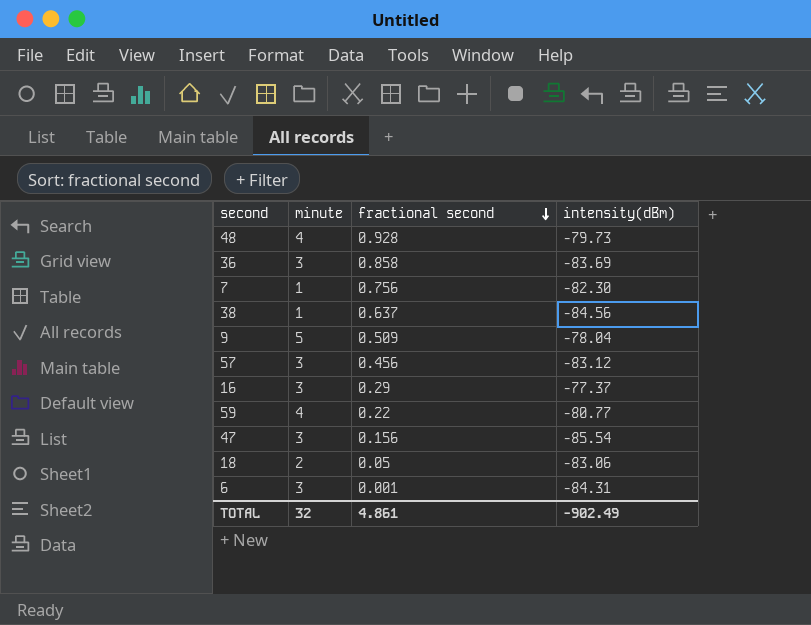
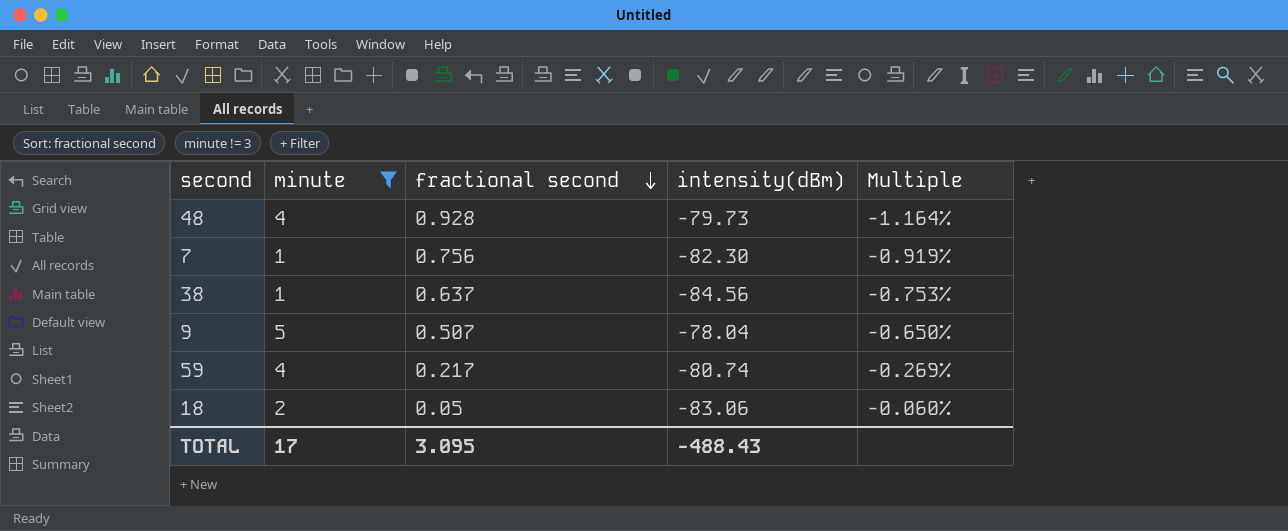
filter: none -> minute != 3
column Multiple | formula: none -> [fractional second] / [intensity(dBm)]
9 | fractional second: 0.509 -> 0.507
59 | fractional second: 0.22 -> 0.217
59 | intensity(dBm): -80.77 -> -80.74
TOTAL | minute: 32 -> 17
TOTAL | fractional second: 4.861 -> 3.095
TOTAL | intensity(dBm): -902.49 -> -488.43

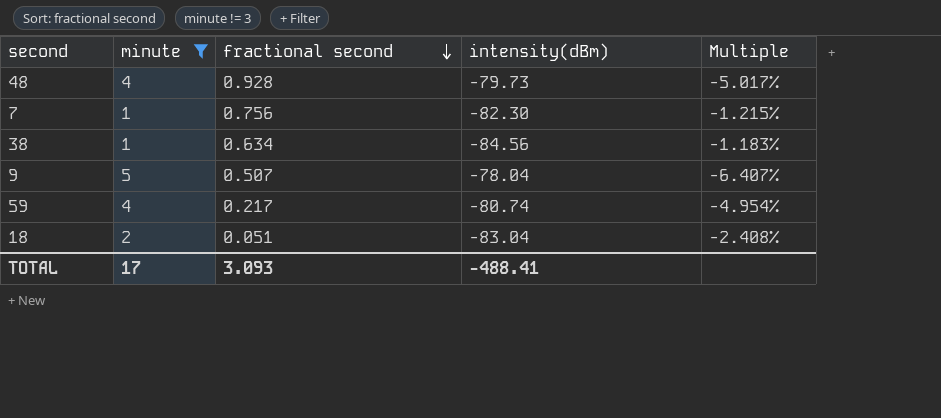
column Multiple | formula: [fractional second] / [intensity(dBm)] -> [minute] / [intensity(dBm)]
38 | fractional second: 0.637 -> 0.634
18 | fractional second: 0.05 -> 0.051
18 | intensity(dBm): -83.06 -> -83.04
TOTAL | fractional second: 3.095 -> 3.093
TOTAL | intensity(dBm): -488.43 -> -488.41

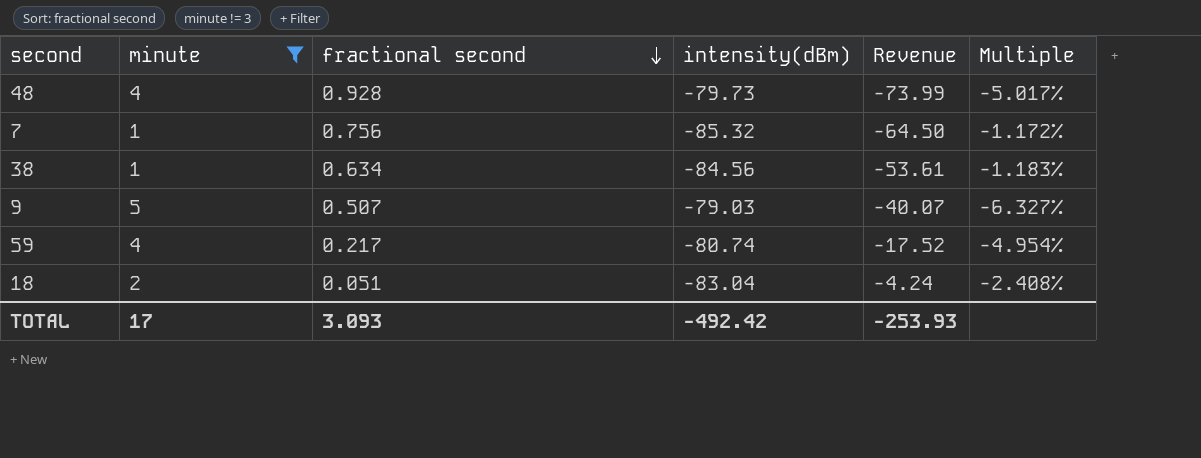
column Revenue | formula: none -> [fractional second] * [intensity(dBm)]
7 | intensity(dBm): -82.30 -> -85.32
7 | Multiple: -1.215% -> -1.172%
9 | intensity(dBm): -78.04 -> -79.03
9 | Multiple: -6.407% -> -6.327%
TOTAL | intensity(dBm): -488.41 -> -492.42

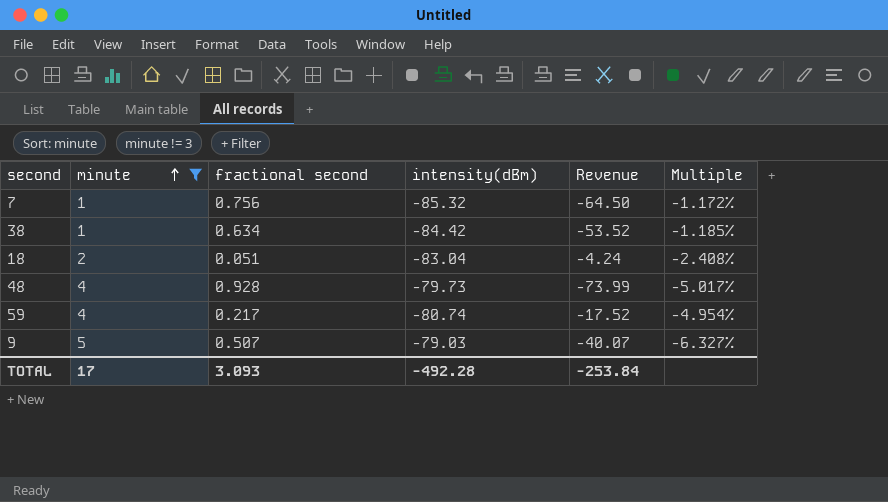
row order: fractional second descending -> minute ascending
38 | intensity(dBm): -84.56 -> -84.42
38 | Revenue: -53.61 -> -53.52
38 | Multiple: -1.183% -> -1.185%
TOTAL | intensity(dBm): -492.42 -> -492.28
TOTAL | Revenue: -253.93 -> -253.84

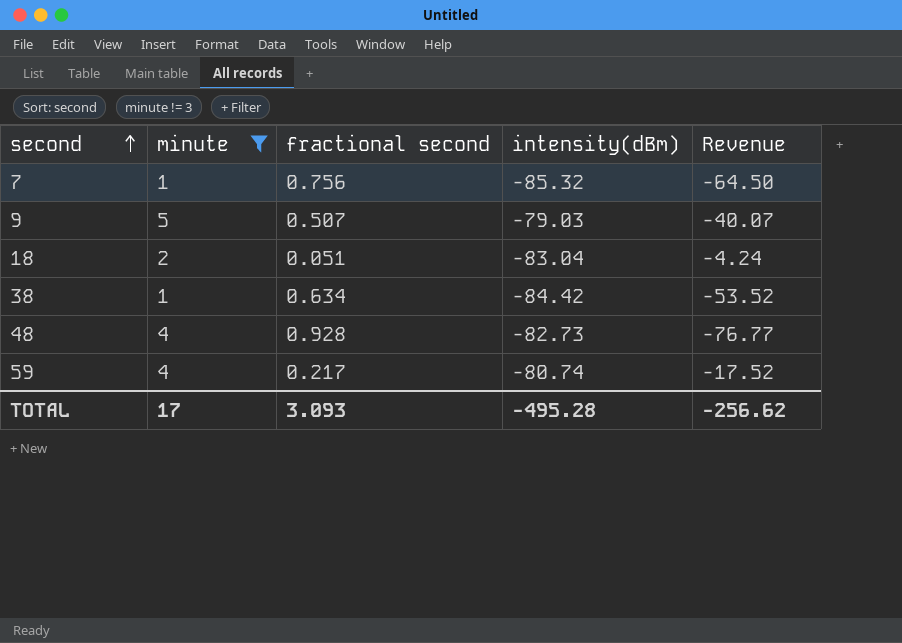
row order: minute ascending -> second ascending
column Multiple | formula: [minute] / [intensity(dBm)] -> none
48 | intensity(dBm): -79.73 -> -82.73
48 | Revenue: -73.99 -> -76.77
TOTAL | intensity(dBm): -492.28 -> -495.28
TOTAL | Revenue: -253.84 -> -256.62

